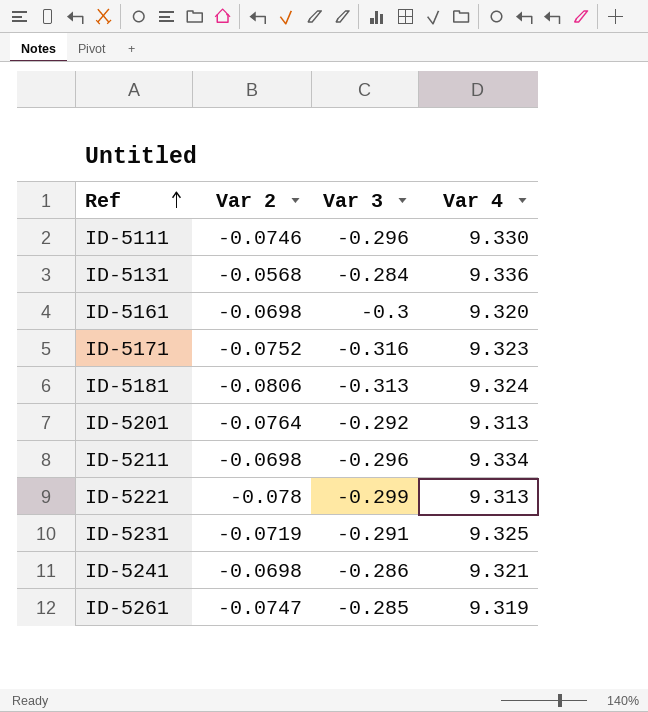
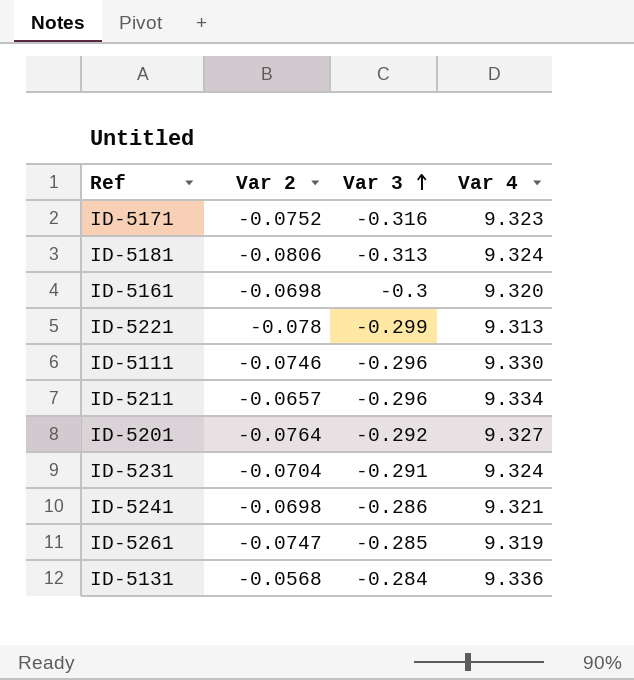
row order: Ref ascending -> Var 3 ascending
ID-5211 | Var 2: -0.0698 -> -0.0657
ID-5201 | Var 4: 9.313 -> 9.327
ID-5231 | Var 2: -0.0719 -> -0.0704
ID-5231 | Var 4: 9.325 -> 9.324

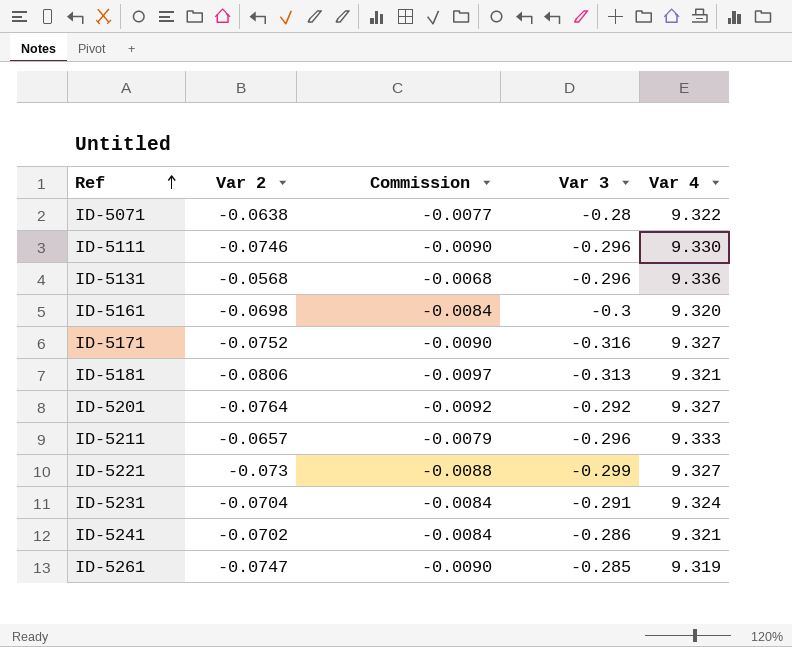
row order: Var 3 ascending -> Ref ascending
column Commission | formula: none -> [Var 2] * 0.12
row ID-5071: none -> -0.0638 | -0.0077 | -0.28 | 9.322
ID-5131 | Var 3: -0.284 -> -0.296
ID-5171 | Var 4: 9.323 -> 9.327
ID-5181 | Var 4: 9.324 -> 9.321
ID-5211 | Var 4: 9.334 -> 9.333
ID-5221 | Var 2: -0.078 -> -0.073
ID-5221 | Var 4: 9.313 -> 9.327
ID-5241 | Var 2: -0.0698 -> -0.0702

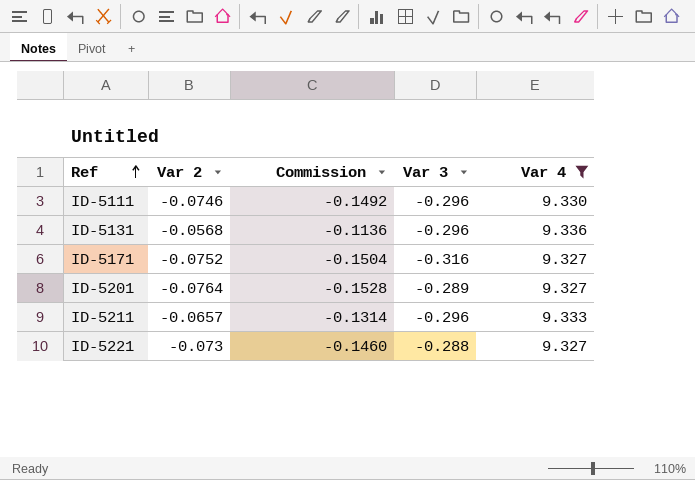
filter: none -> Var 4 >= 9.327
column Commission | formula: [Var 2] * 0.12 -> [Var 2] * 2
ID-5201 | Var 3: -0.292 -> -0.289
ID-5221 | Var 3: -0.299 -> -0.288

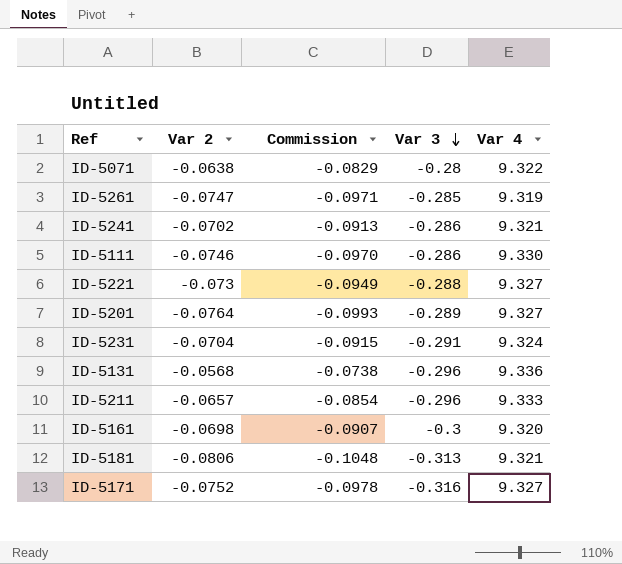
filter: Var 4 >= 9.327 -> none
row order: Ref ascending -> Var 3 descending
column Commission | formula: [Var 2] * 2 -> [Var 2] * 1.3
ID-5111 | Var 3: -0.296 -> -0.286

